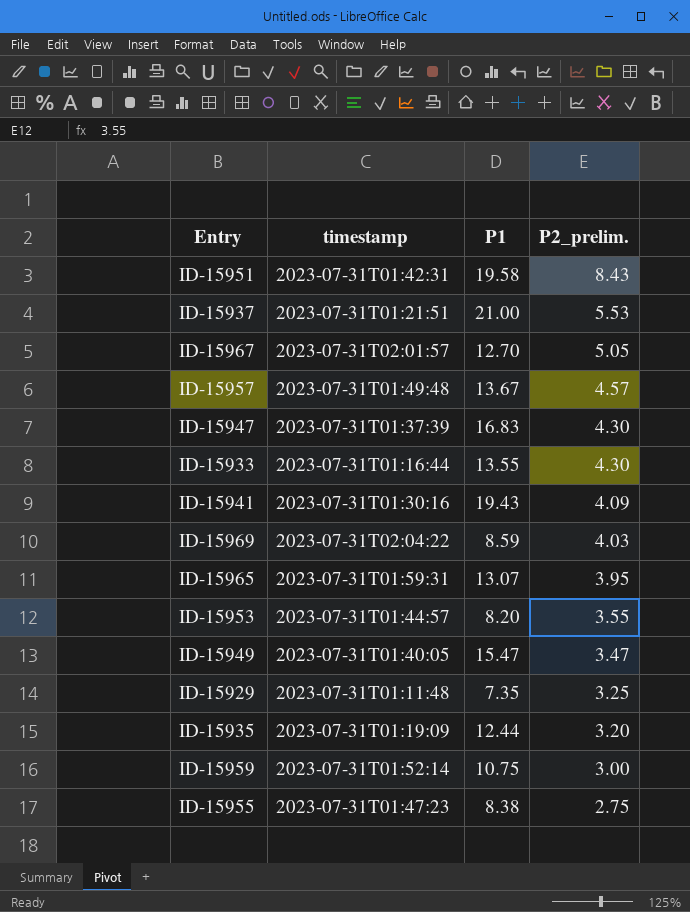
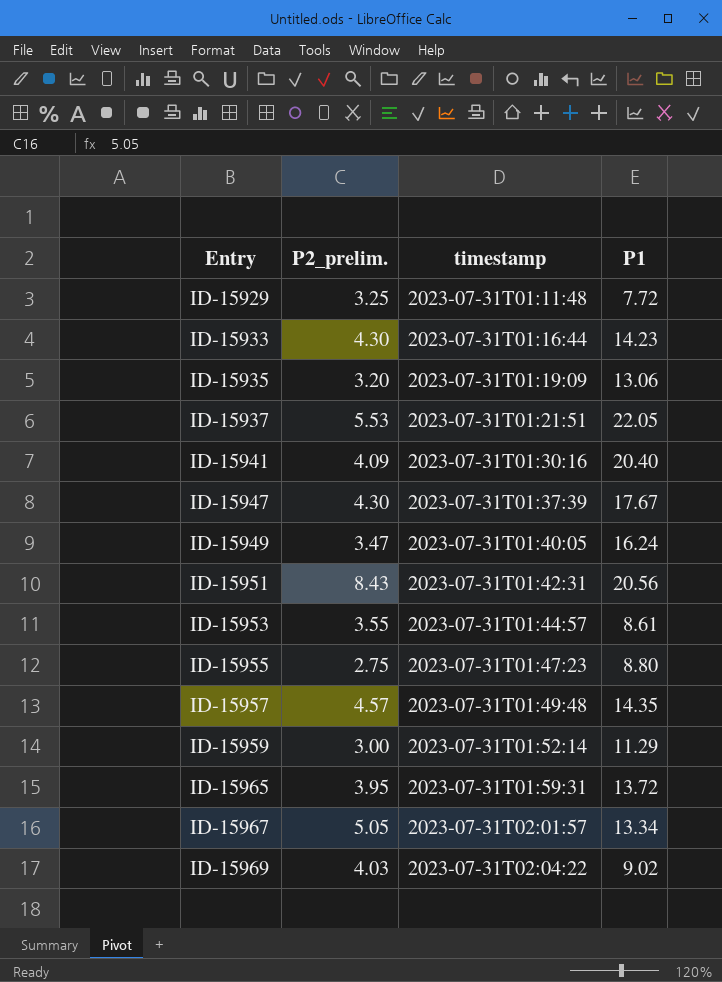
row order: P2_prelim. descending -> Entry ascending
column P2_prelim. | position: 4 -> 2
ID-15929 | P1: 7.35 -> 7.72
ID-15933 | P1: 13.55 -> 14.23
ID-15935 | P1: 12.44 -> 13.06
ID-15937 | P1: 21.00 -> 22.05
ID-15941 | P1: 19.43 -> 20.40
ID-15947 | P1: 16.83 -> 17.67
ID-15949 | P1: 15.47 -> 16.24
ID-15951 | P1: 19.58 -> 20.56
ID-15953 | P1: 8.20 -> 8.61
ID-15955 | P1: 8.38 -> 8.80
ID-15957 | P1: 13.67 -> 14.35
ID-15959 | P1: 10.75 -> 11.29
ID-15965 | P1: 13.07 -> 13.72
ID-15967 | P1: 12.70 -> 13.34
ID-15969 | P1: 8.59 -> 9.02

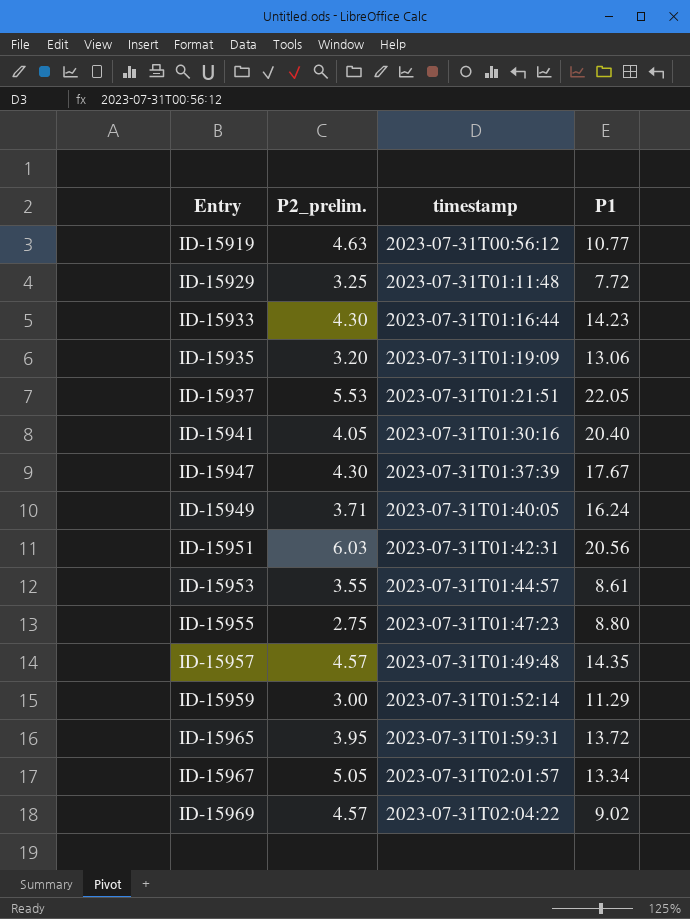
row ID-15919: none -> 4.63 | 2023-07-31T00:56:12 | 10.77
ID-15941 | P2_prelim.: 4.09 -> 4.05
ID-15949 | P2_prelim.: 3.47 -> 3.71
ID-15951 | P2_prelim.: 8.43 -> 6.03
ID-15969 | P2_prelim.: 4.03 -> 4.57

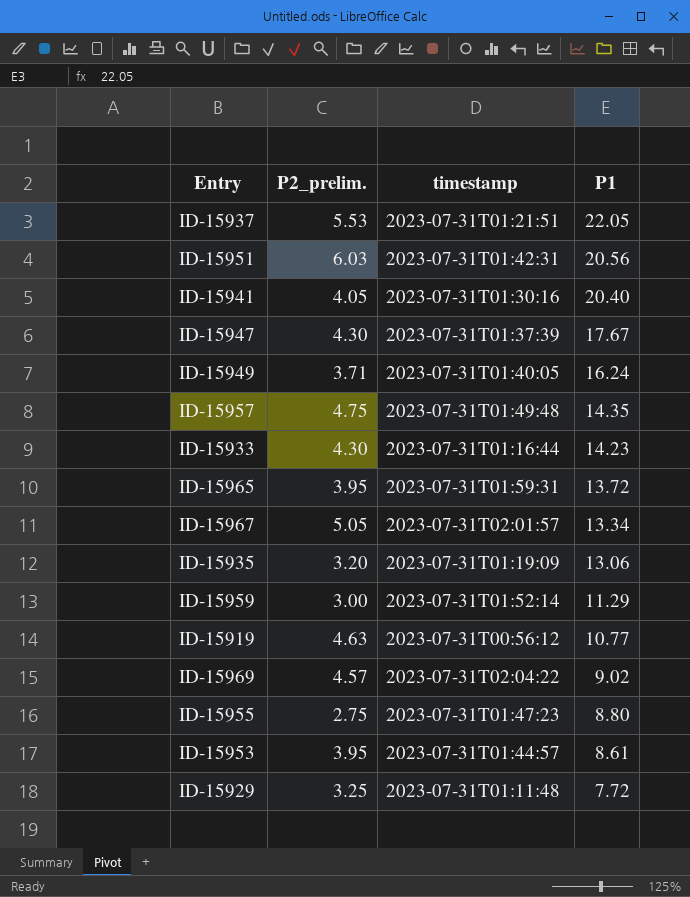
row order: Entry ascending -> P1 descending
ID-15957 | P2_prelim.: 4.57 -> 4.75
ID-15953 | P2_prelim.: 3.55 -> 3.95

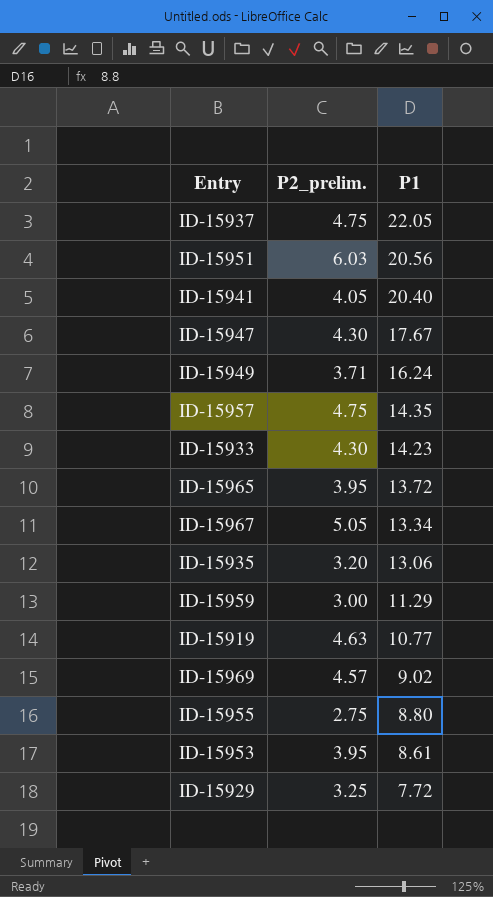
column timestamp | position: 3 -> none
ID-15937 | P2_prelim.: 5.53 -> 4.75

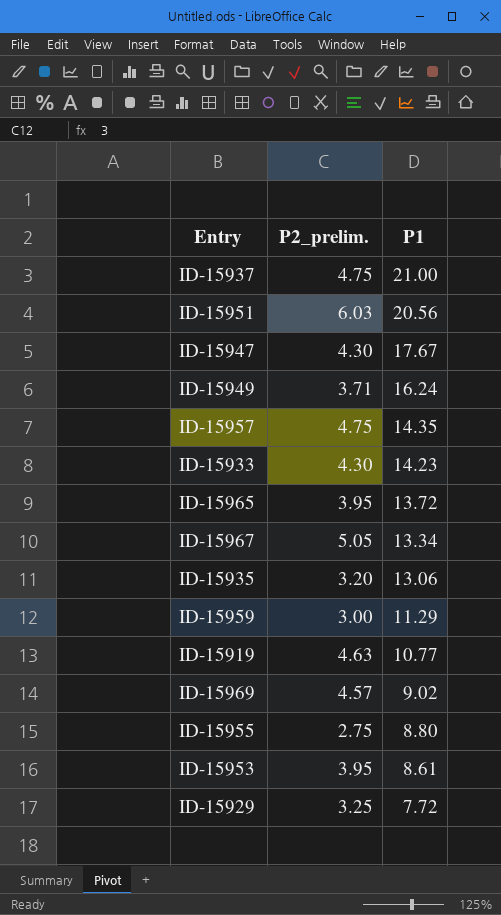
row ID-15941: 4.05 | 20.40 -> none
ID-15937 | P1: 22.05 -> 21.00

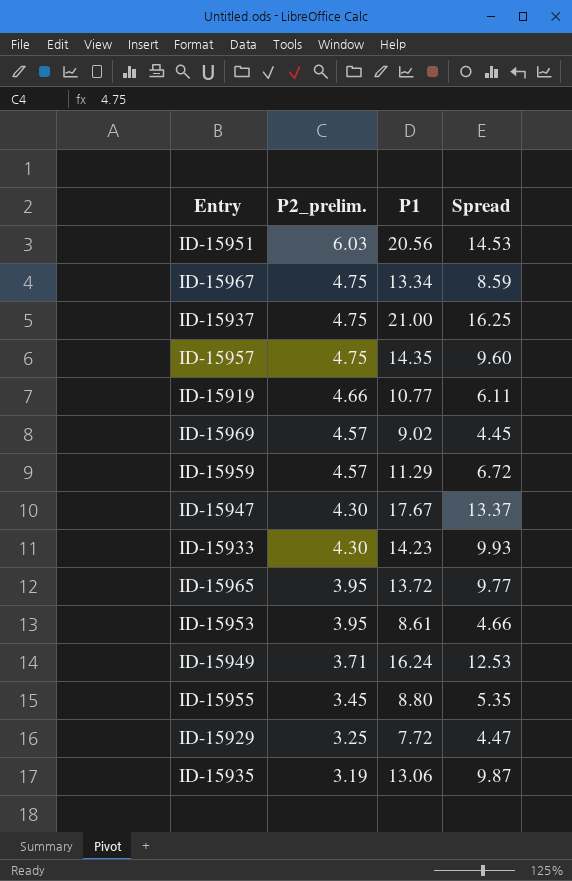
row order: P1 descending -> P2_prelim. descending
column Spread | formula: none -> [P1] - [P2_prelim.]
ID-15967 | P2_prelim.: 5.05 -> 4.75
ID-15919 | P2_prelim.: 4.63 -> 4.66
ID-15959 | P2_prelim.: 3.00 -> 4.57
ID-15955 | P2_prelim.: 2.75 -> 3.45
ID-15935 | P2_prelim.: 3.20 -> 3.19

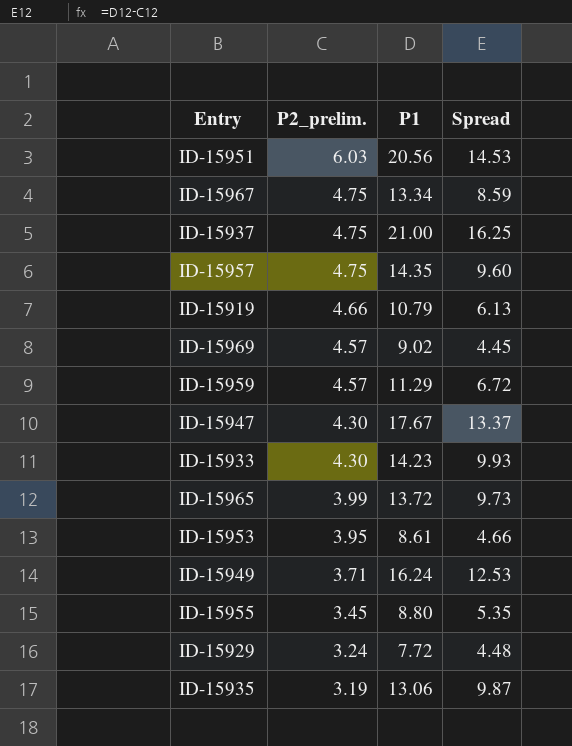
ID-15919 | P1: 10.77 -> 10.79
ID-15919 | Spread: 6.11 -> 6.13
ID-15965 | P2_prelim.: 3.95 -> 3.99
ID-15965 | Spread: 9.77 -> 9.73
ID-15929 | P2_prelim.: 3.25 -> 3.24
ID-15929 | Spread: 4.47 -> 4.48

